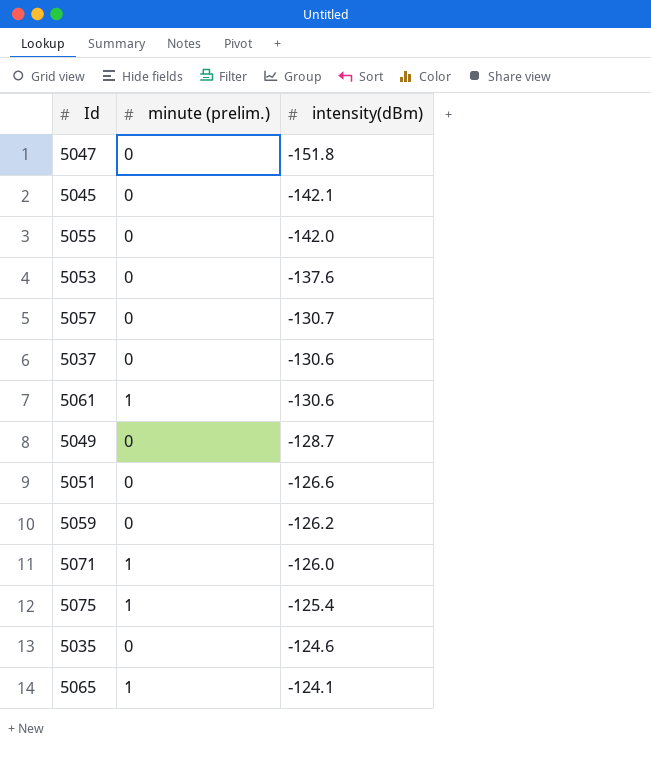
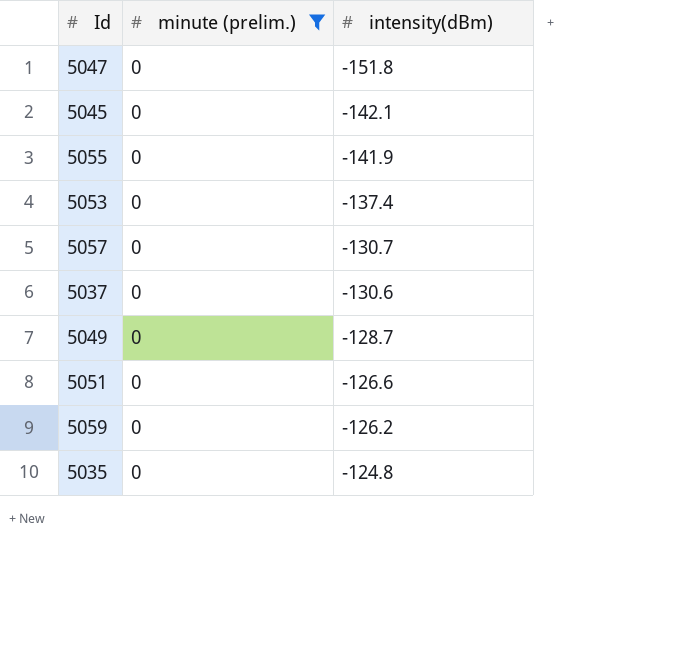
filter: none -> minute (prelim.) = 0
5055 | intensity(dBm): -142.0 -> -141.9
5053 | intensity(dBm): -137.6 -> -137.4
5035 | intensity(dBm): -124.6 -> -124.8

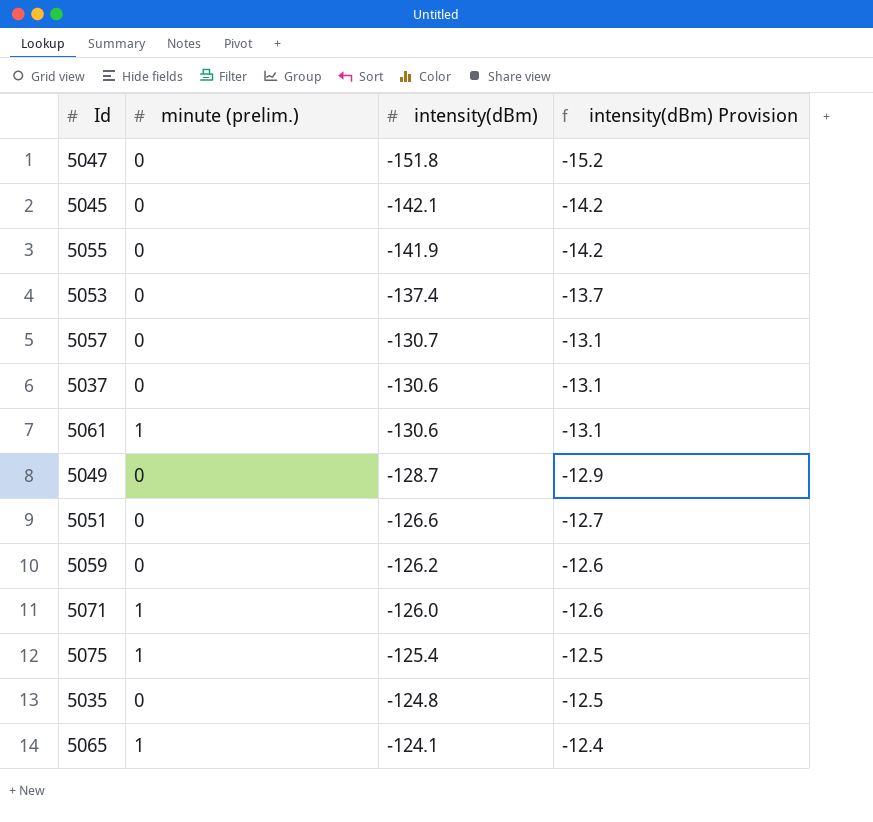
filter: minute (prelim.) = 0 -> none
column intensity(dBm) Provision | formula: none -> [intensity(dBm)] * 0.1

